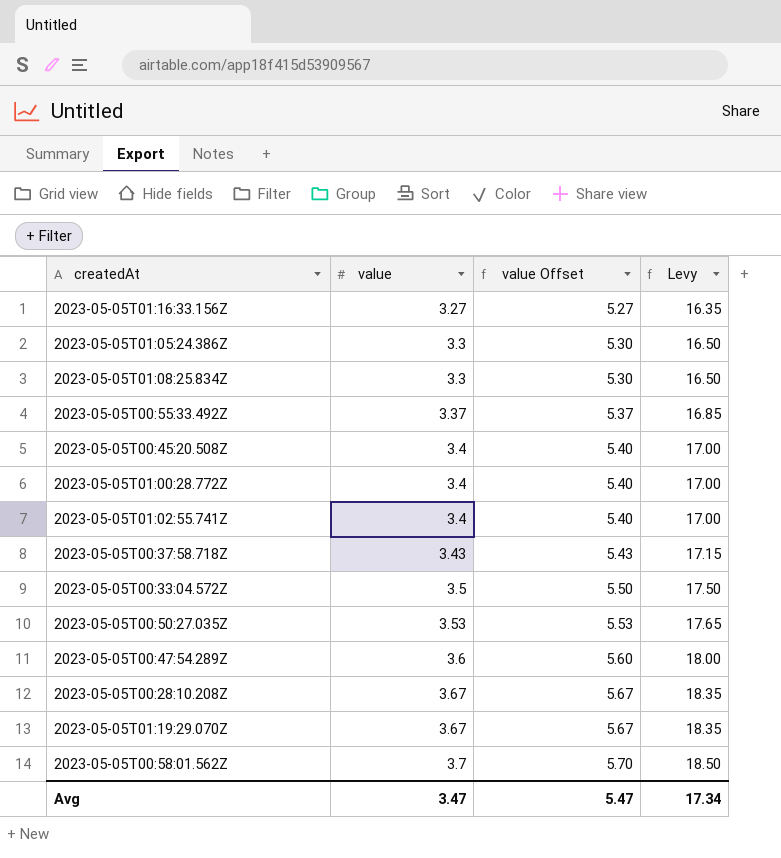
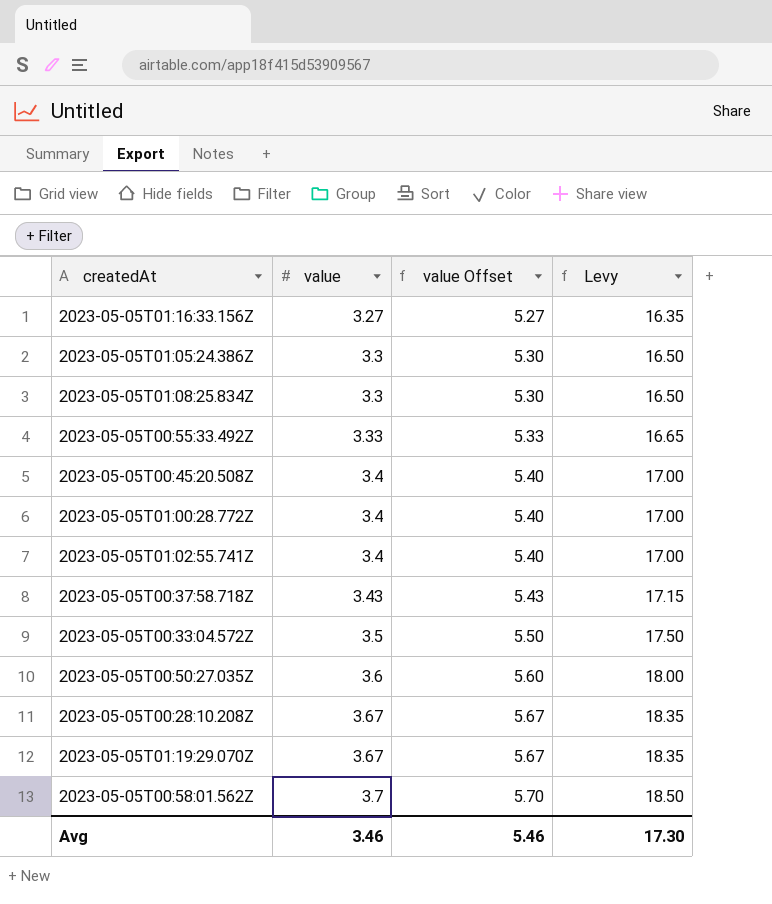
row 2023-05-05T00:47:54.289Z: 3.6 | 5.60 | 18.00 -> none
2023-05-05T00:55:33.492Z | value: 3.37 -> 3.33
2023-05-05T00:55:33.492Z | value Offset: 5.37 -> 5.33
2023-05-05T00:55:33.492Z | Levy: 16.85 -> 16.65
2023-05-05T00:50:27.035Z | value: 3.53 -> 3.6
2023-05-05T00:50:27.035Z | value Offset: 5.53 -> 5.60
2023-05-05T00:50:27.035Z | Levy: 17.65 -> 18.00
Avg | value: 3.47 -> 3.46
Avg | value Offset: 5.47 -> 5.46
Avg | Levy: 17.34 -> 17.30

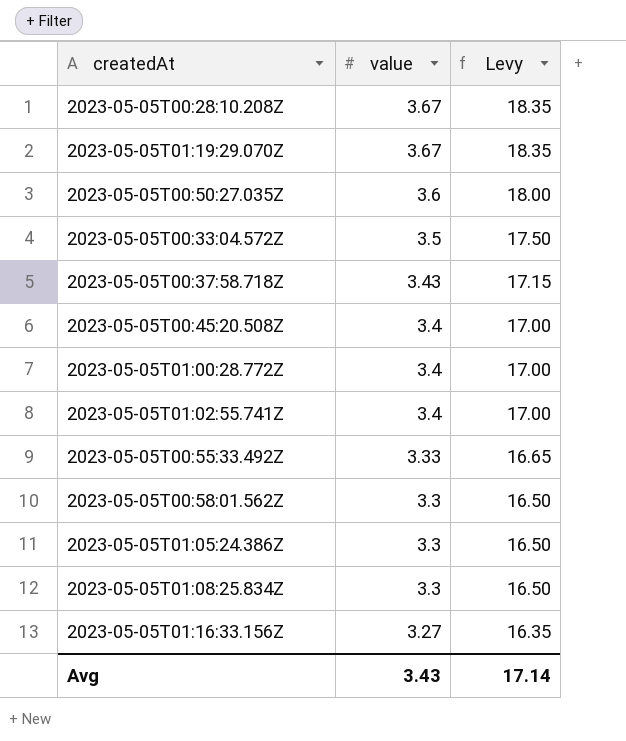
row order: value ascending -> value descending
column value Offset | formula: [value] + 2 -> none
2023-05-05T00:58:01.562Z | value: 3.7 -> 3.3
2023-05-05T00:58:01.562Z | Levy: 18.50 -> 16.50
Avg | value: 3.46 -> 3.43
Avg | Levy: 17.30 -> 17.14

